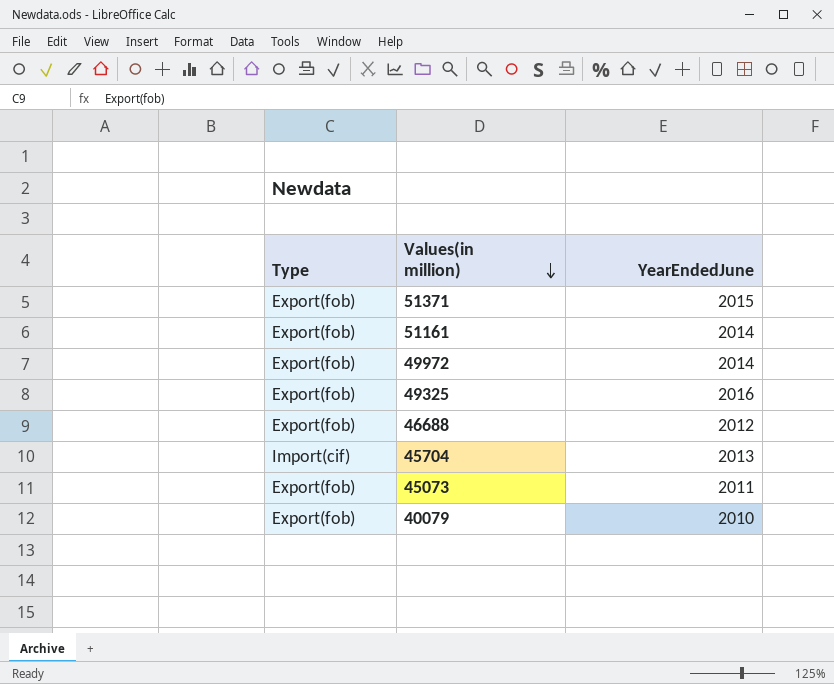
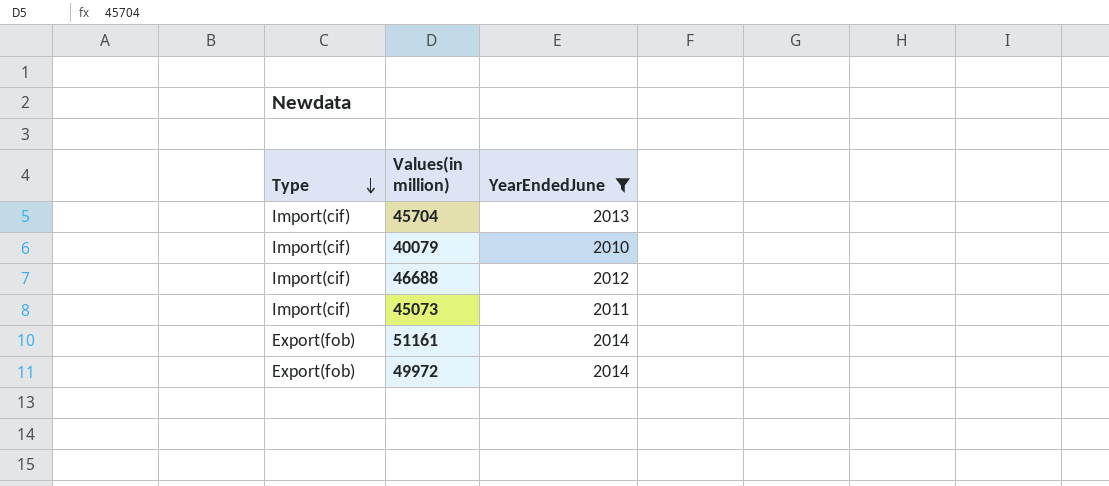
filter: none -> YearEndedJune <= 2014
row order: Values(in million) descending -> Type descending
40079 | Type: Export(fob) -> Import(cif)
46688 | Type: Export(fob) -> Import(cif)
45073 | Type: Export(fob) -> Import(cif)

